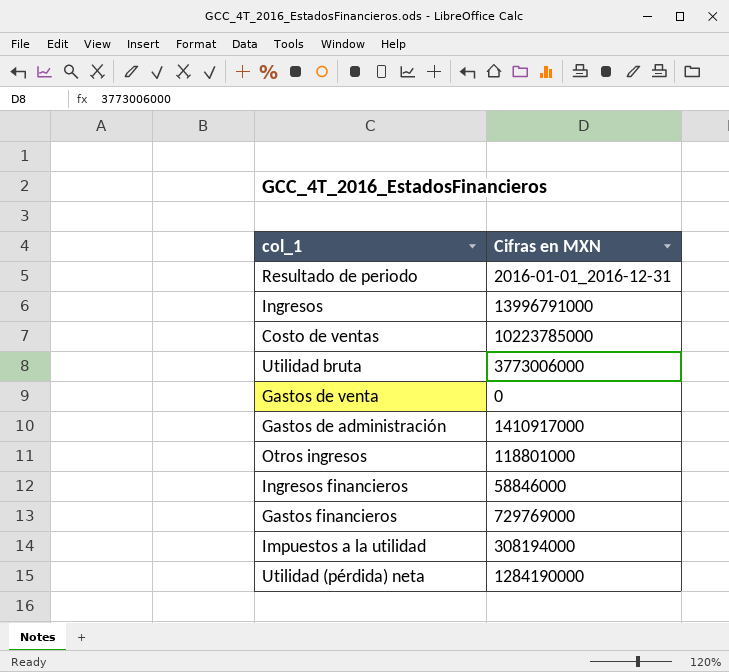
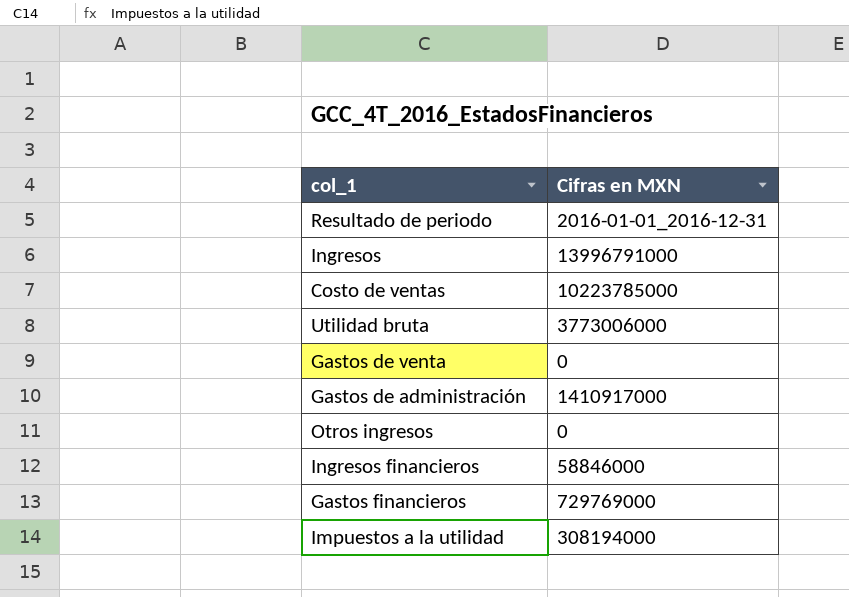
row Utilidad (pérdida) neta: 1284190000 -> none
Otros ingresos | Cifras en MXN: 118801000 -> 0

